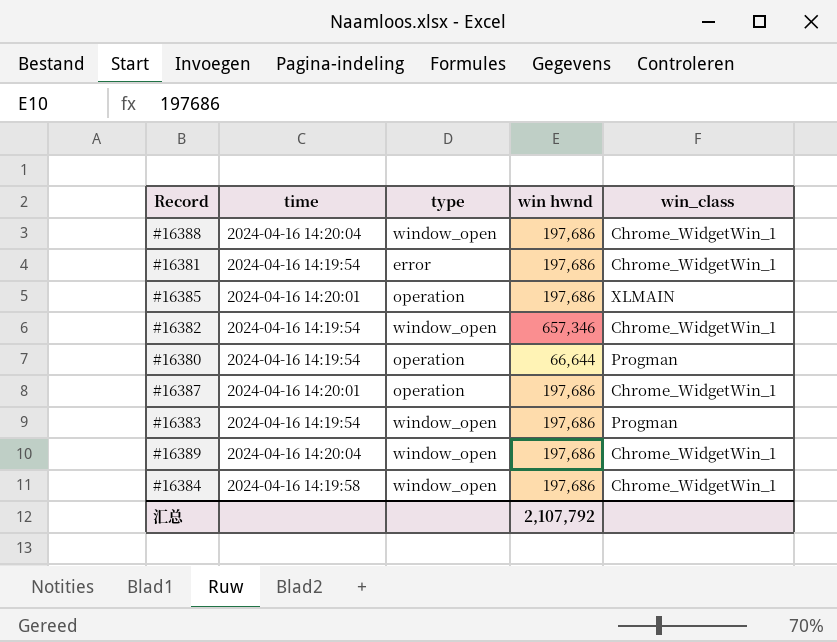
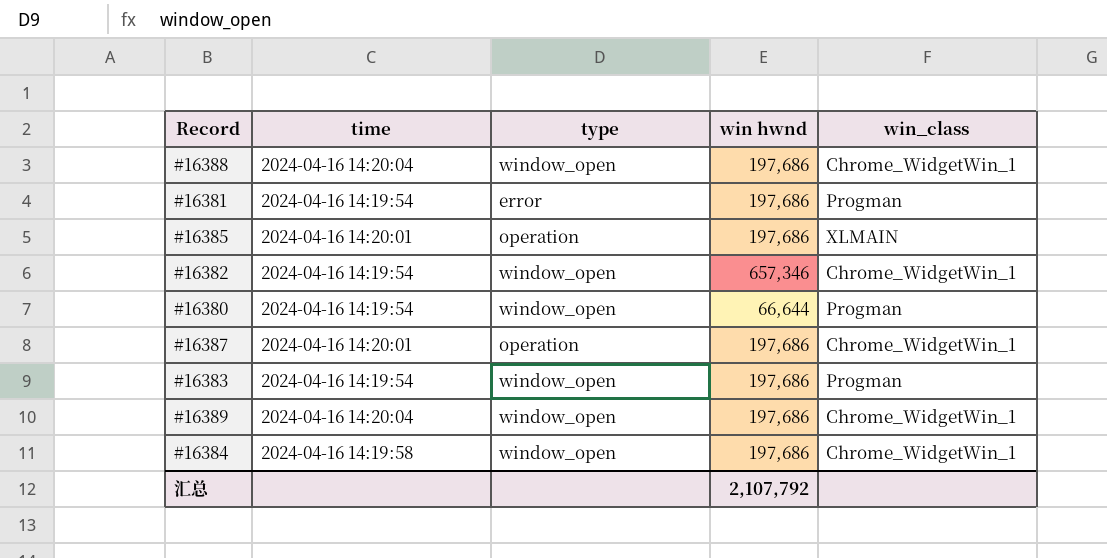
#16381 | win_class: Chrome_WidgetWin_1 -> Progman
#16380 | type: operation -> window_open

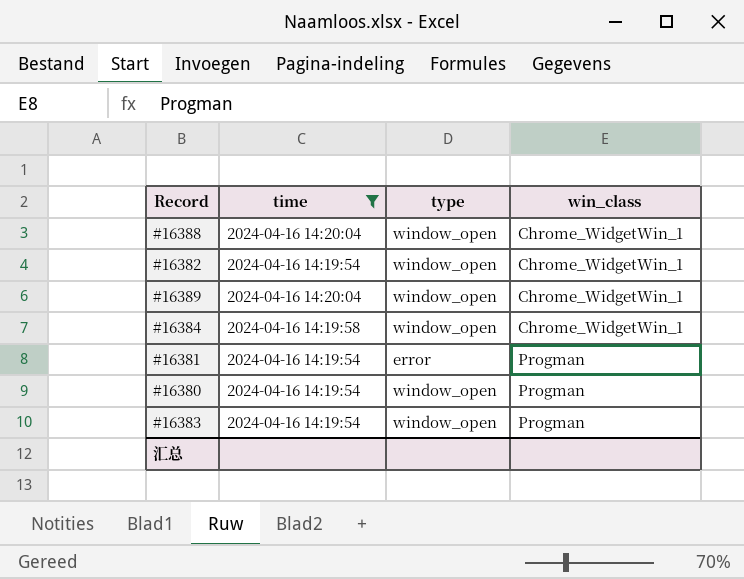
filter: none -> time != 2024-04-16 14:20:01
row order: none -> win_class ascending
column win hwnd | position: 4 -> none

